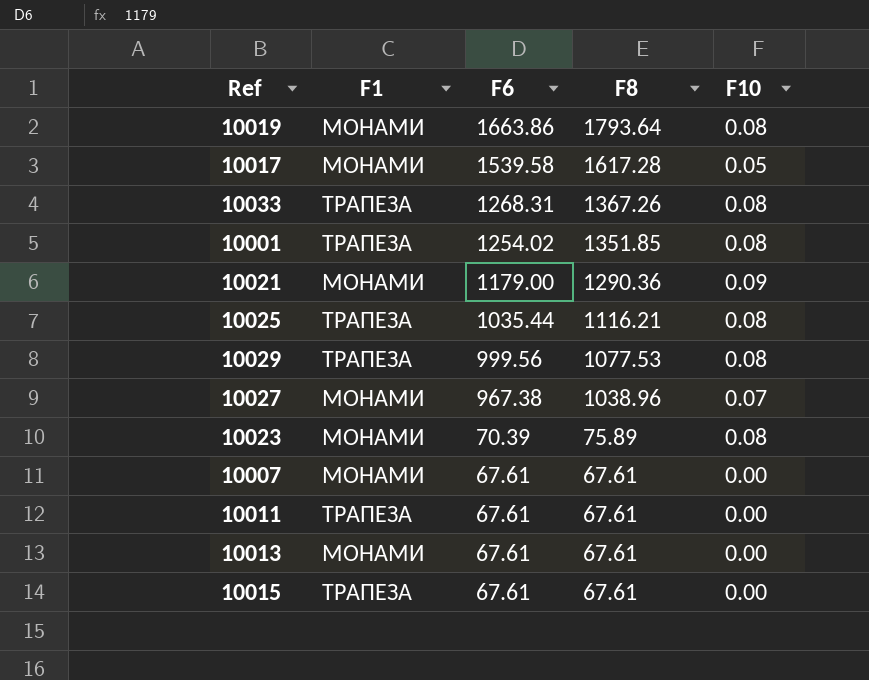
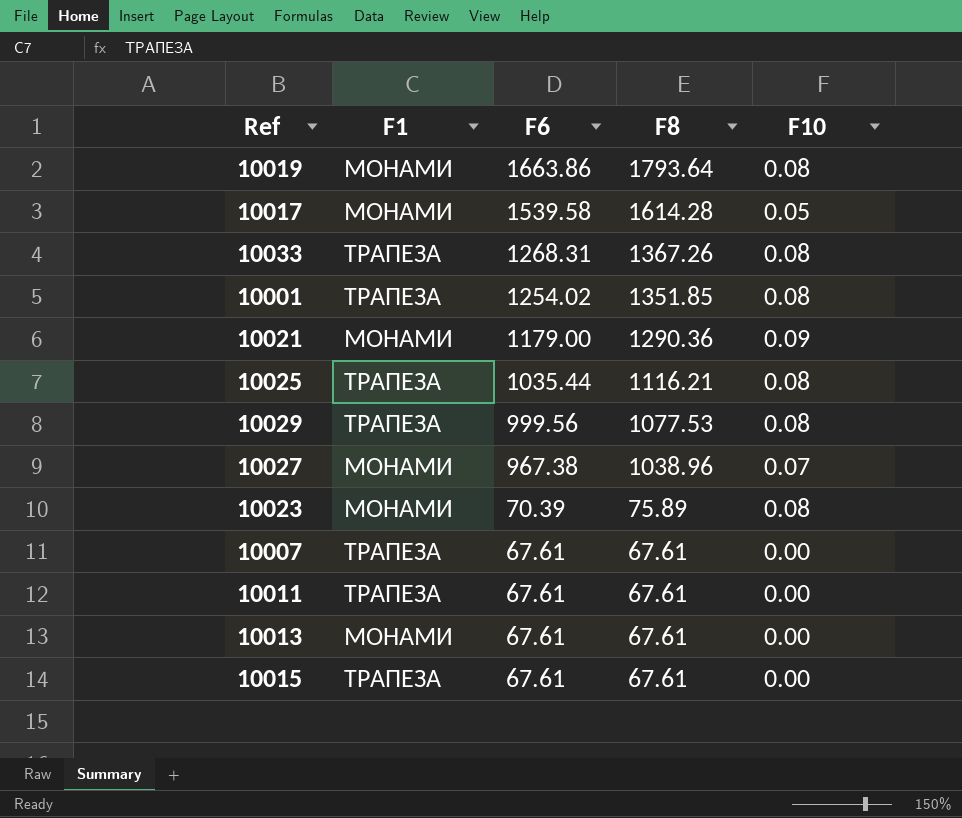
10017 | F8: 1617.28 -> 1614.28
10007 | F1: МОНАМИ -> ТРАПЕЗА

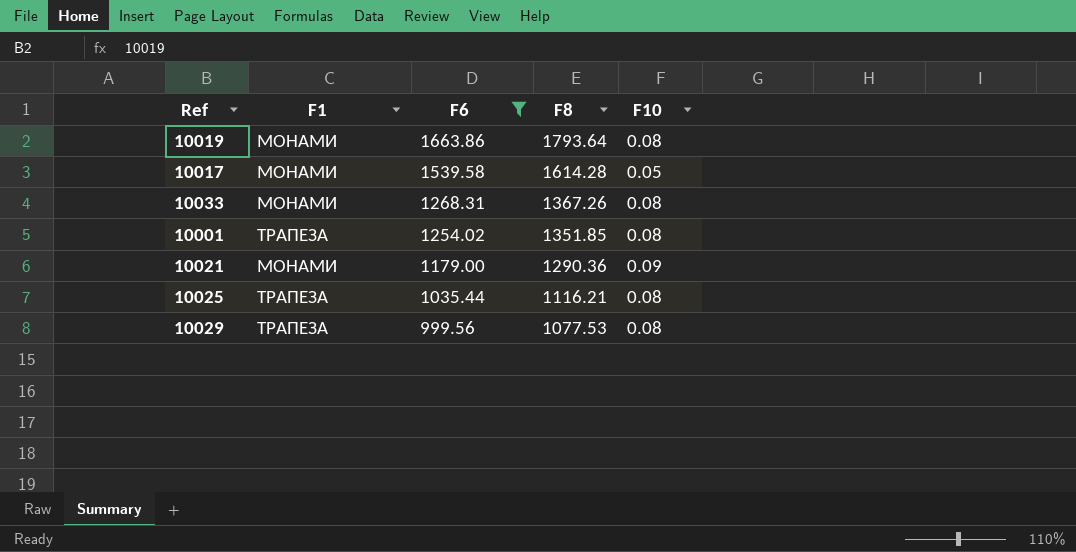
filter: none -> F6 >= 999.56
10033 | F1: ТРАПЕЗА -> МОНАМИ

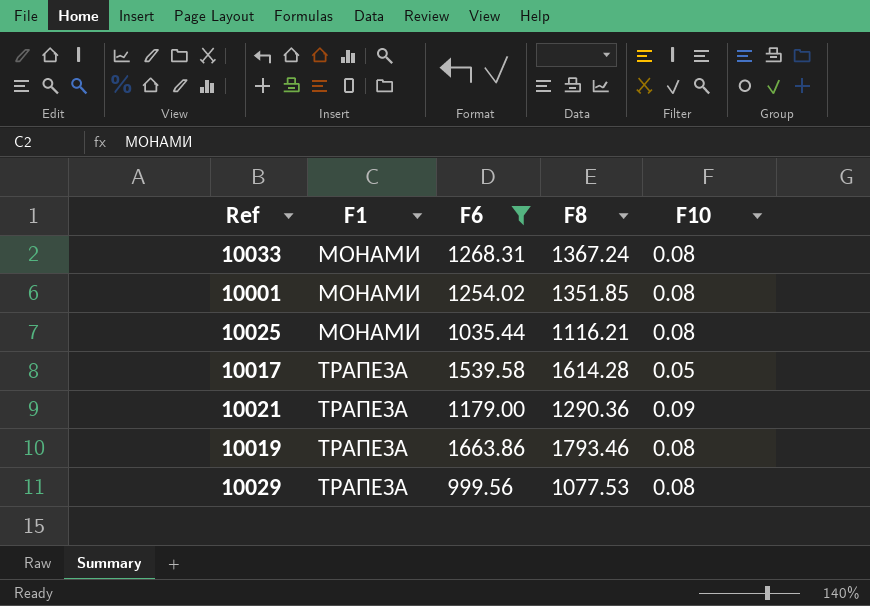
row order: F6 descending -> F1 ascending
10033 | F8: 1367.26 -> 1367.24
10001 | F1: ТРАПЕЗА -> МОНАМИ
10025 | F1: ТРАПЕЗА -> МОНАМИ
10017 | F1: МОНАМИ -> ТРАПЕЗА
10021 | F1: МОНАМИ -> ТРАПЕЗА
10019 | F1: МОНАМИ -> ТРАПЕЗА
10019 | F8: 1793.64 -> 1793.46

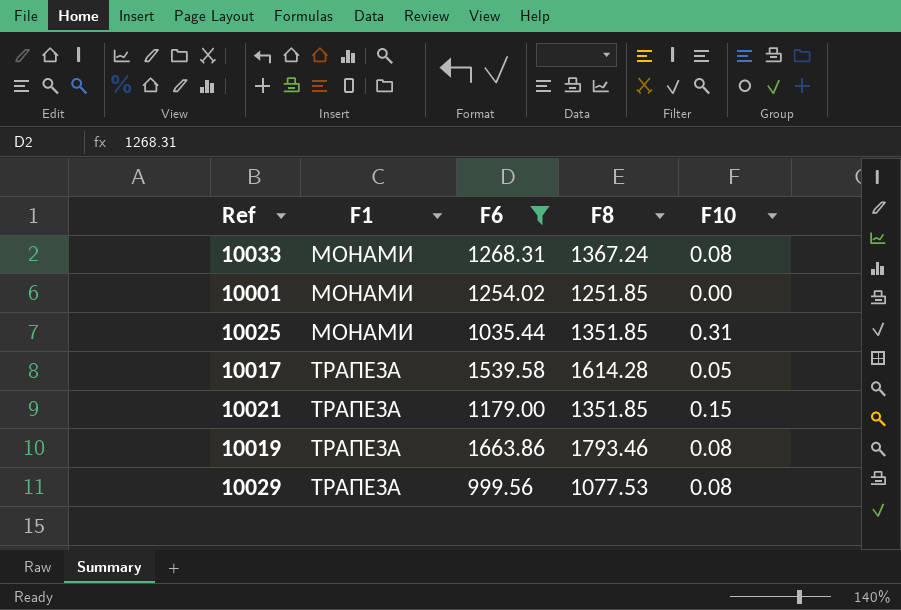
10001 | F8: 1351.85 -> 1251.85
10001 | F10: 0.08 -> 0.00
10025 | F8: 1116.21 -> 1351.85
10025 | F10: 0.08 -> 0.31
10021 | F8: 1290.36 -> 1351.85
10021 | F10: 0.09 -> 0.15

